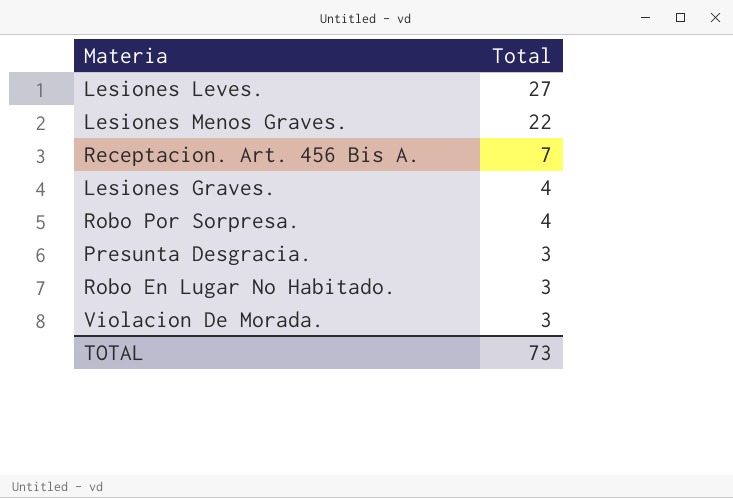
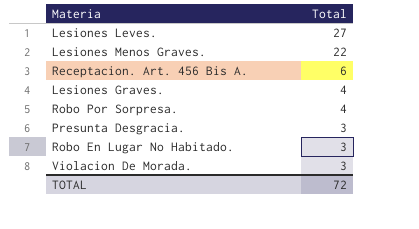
Receptacion. Art. 456 Bis A. | Total: 7 -> 6
TOTAL | Total: 73 -> 72

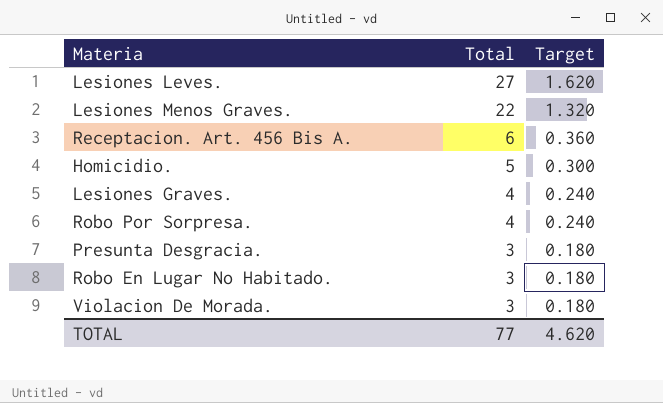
column Target | formula: none -> [Total] * 0.06
row Homicidio.: none -> 5 | 0.300
TOTAL | Total: 72 -> 77

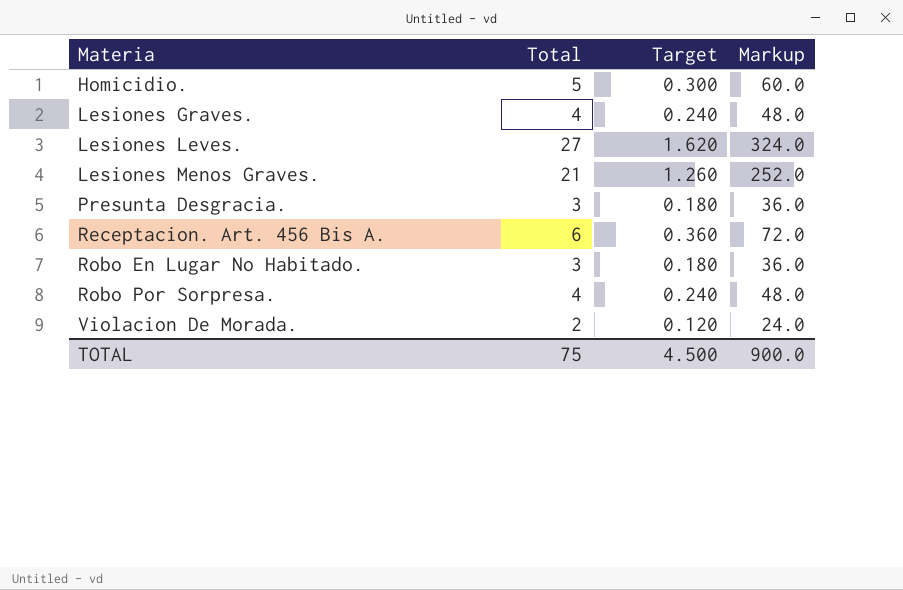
row order: Total descending -> Materia ascending
column Markup | formula: none -> [Total] * 12
Lesiones Menos Graves. | Total: 22 -> 21
Lesiones Menos Graves. | Target: 1.320 -> 1.260
Violacion De Morada. | Total: 3 -> 2
Violacion De Morada. | Target: 0.180 -> 0.120
TOTAL | Total: 77 -> 75
TOTAL | Target: 4.620 -> 4.500

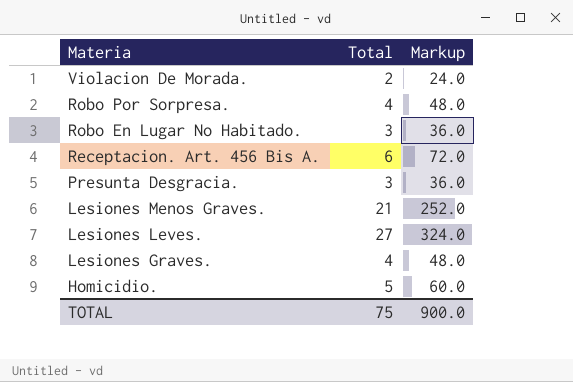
row order: Materia ascending -> Materia descending
column Target | formula: [Total] * 0.06 -> none

